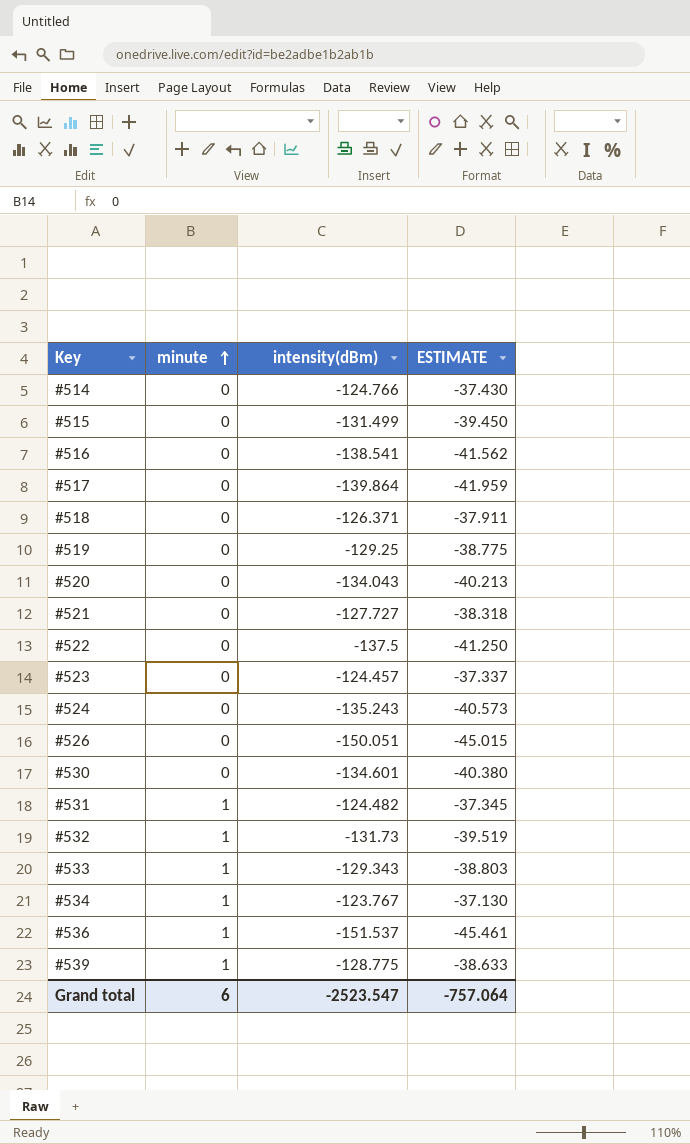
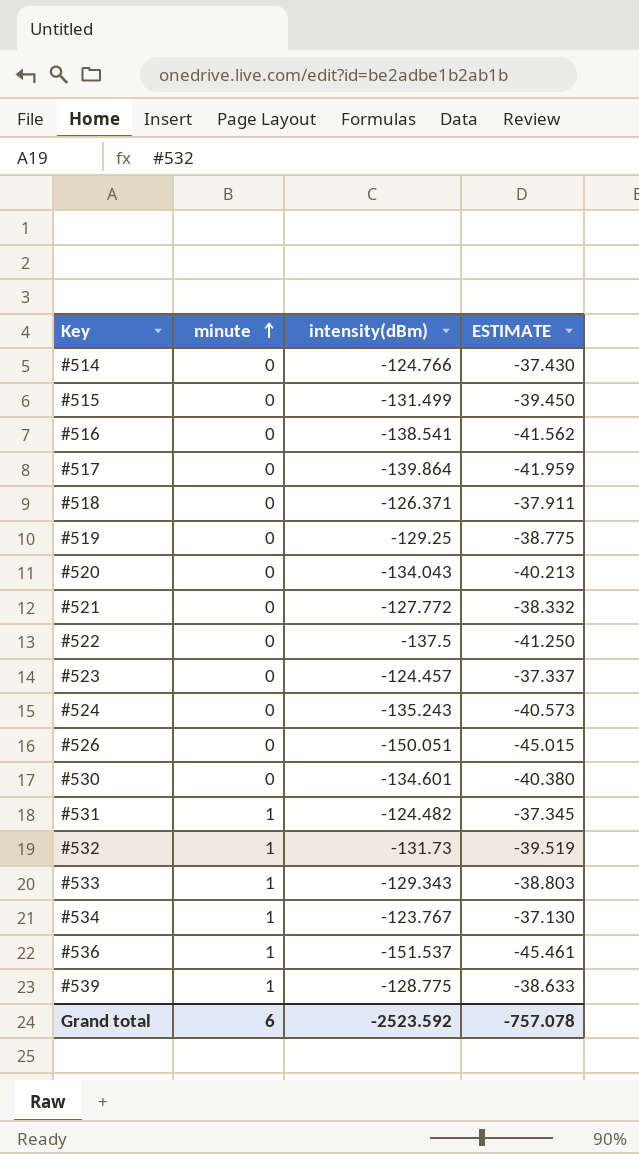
#521 | intensity(dBm): -127.727 -> -127.772
#521 | ESTIMATE: -38.318 -> -38.332
Grand total | intensity(dBm): -2523.547 -> -2523.592
Grand total | ESTIMATE: -757.064 -> -757.078

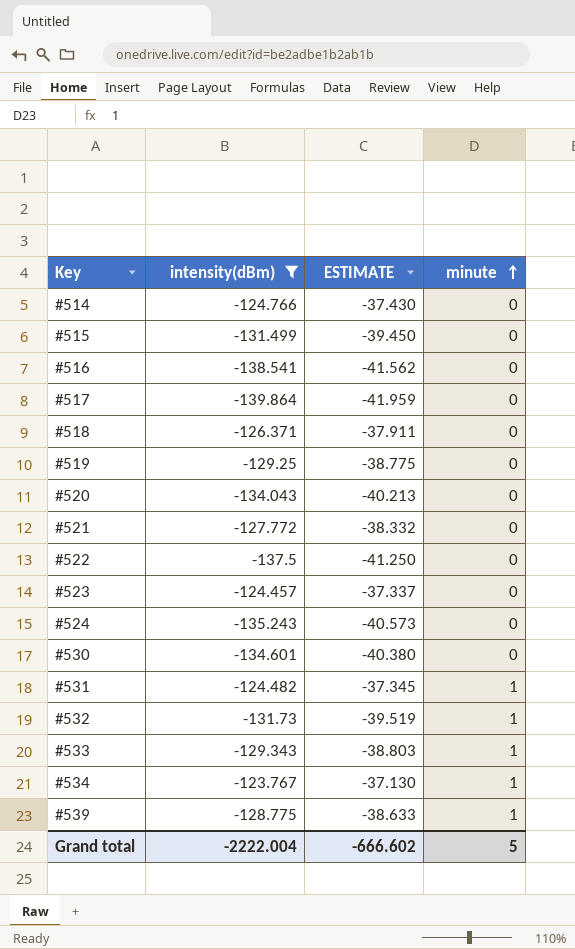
filter: none -> intensity(dBm) >= -139.864
column minute | position: 2 -> 4
Grand total | intensity(dBm): -2523.592 -> -2222.004
Grand total | ESTIMATE: -757.078 -> -666.602
Grand total | minute: 6 -> 5

